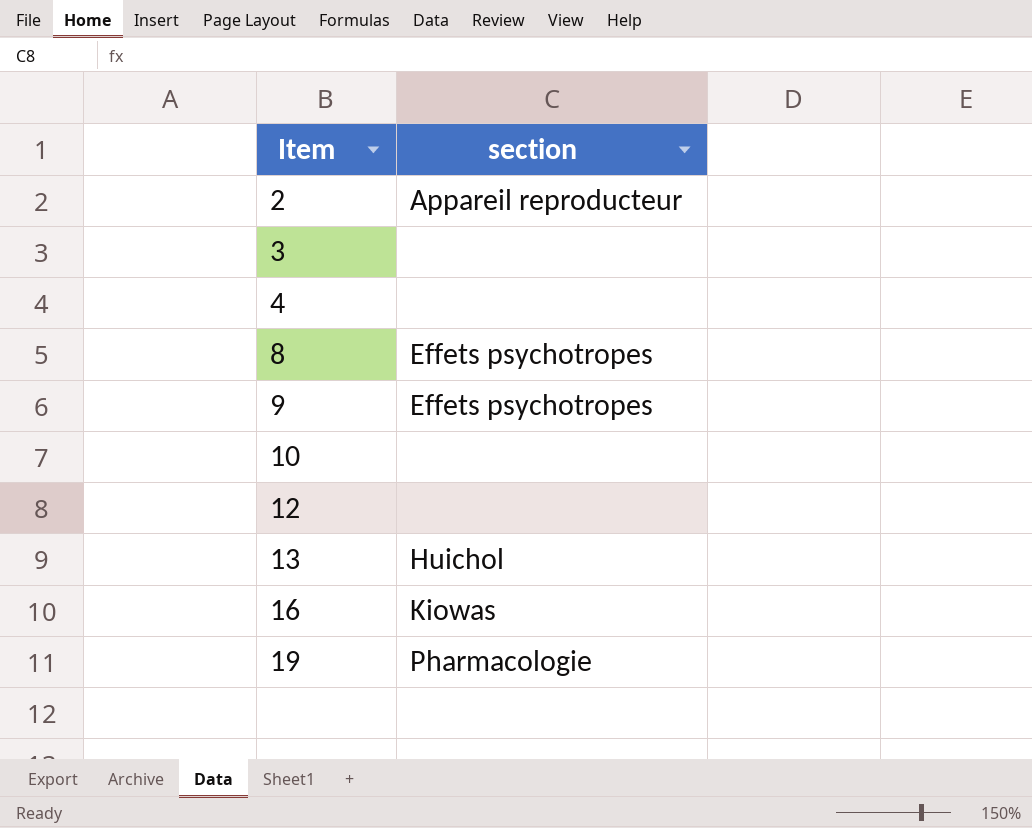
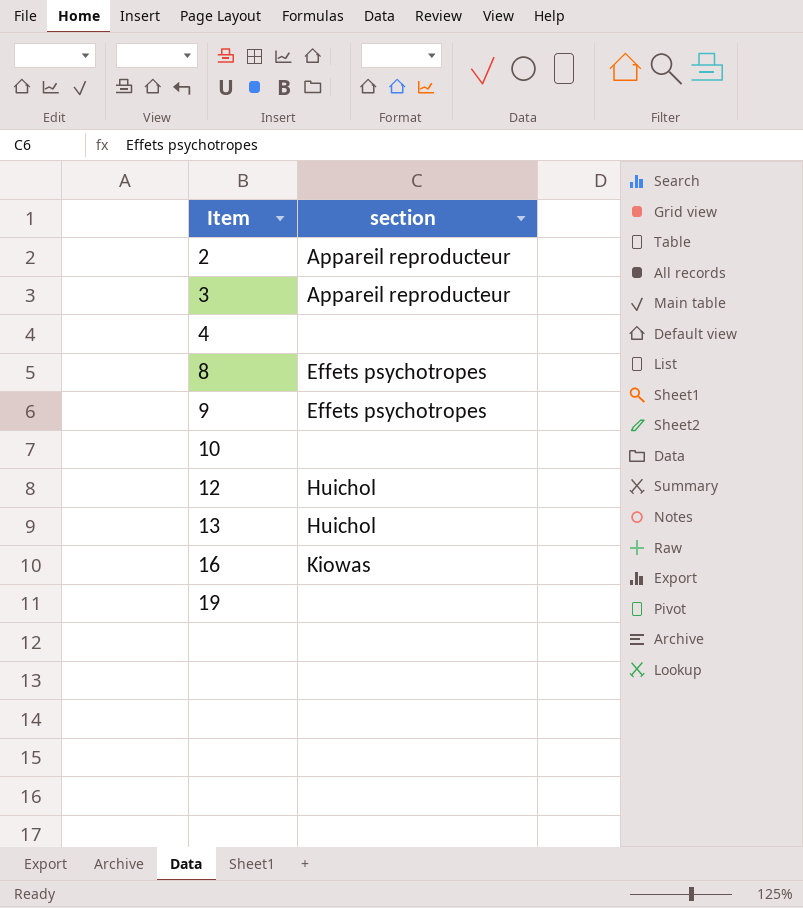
3 | section: none -> Appareil reproducteur
12 | section: none -> Huichol
19 | section: Pharmacologie -> none

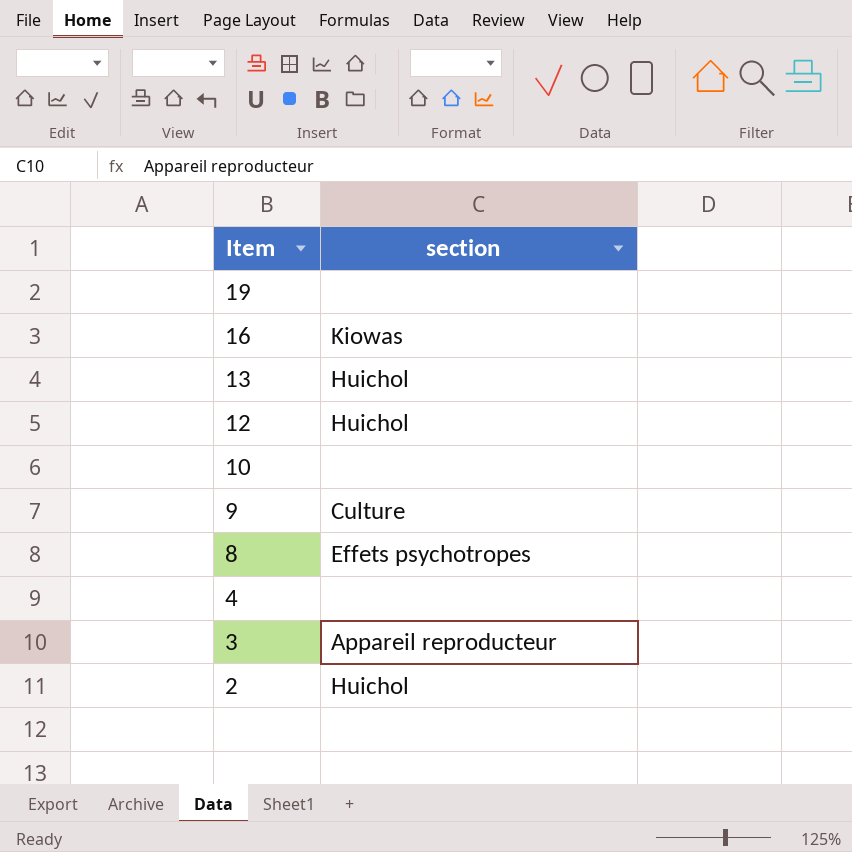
row order: Item ascending -> Item descending
9 | section: Effets psychotropes -> Culture
2 | section: Appareil reproducteur -> Huichol

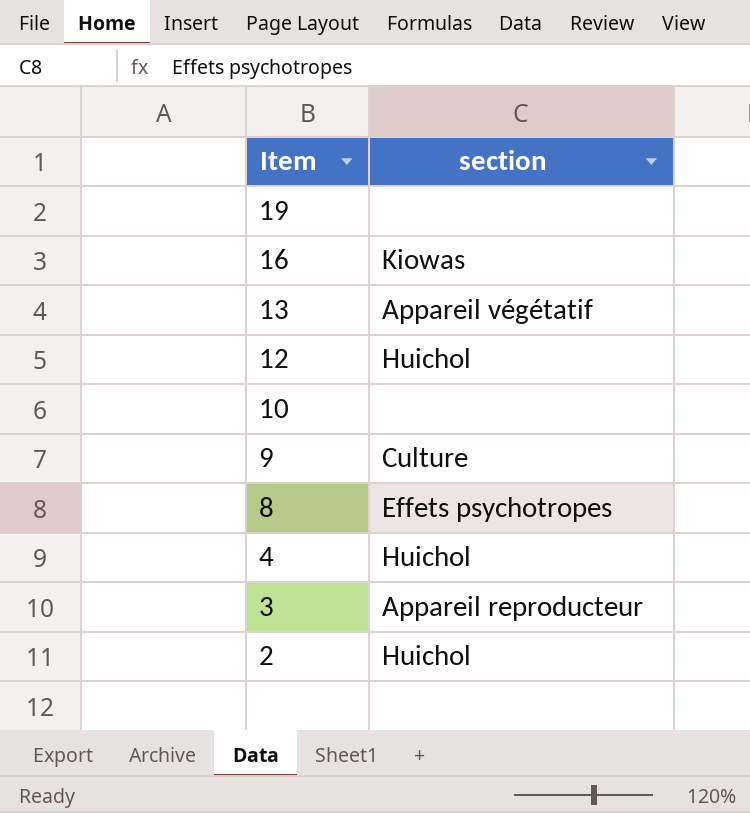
13 | section: Huichol -> Appareil végétatif
4 | section: none -> Huichol

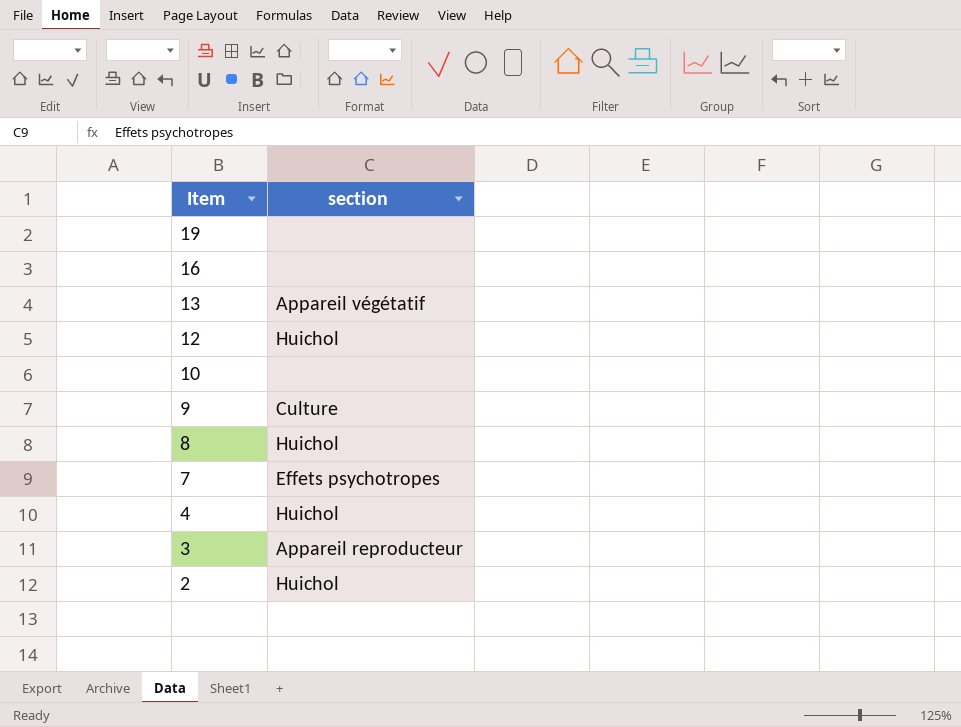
16 | section: Kiowas -> none
8 | section: Effets psychotropes -> Huichol
row 7: none -> Effets psychotropes

